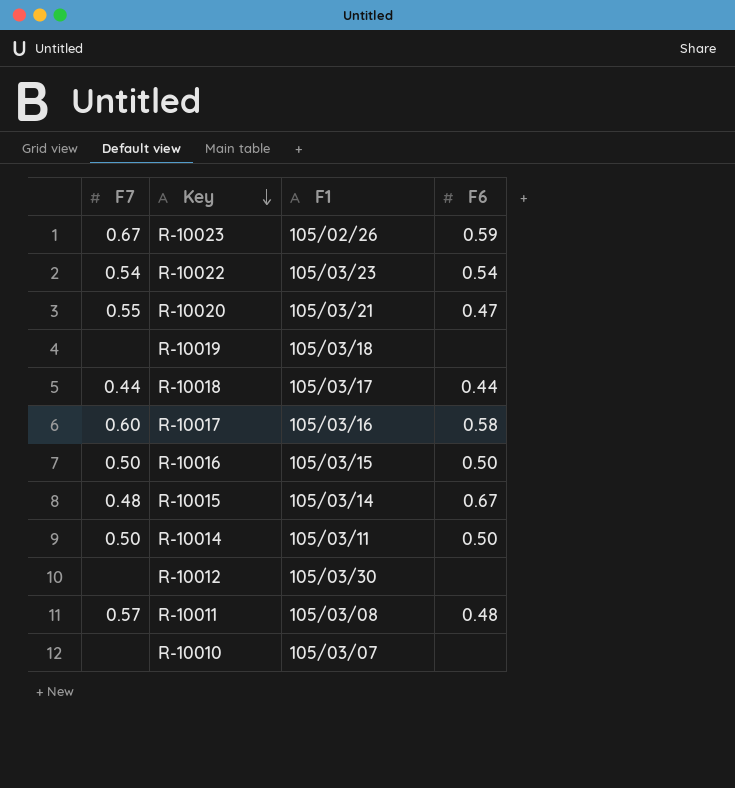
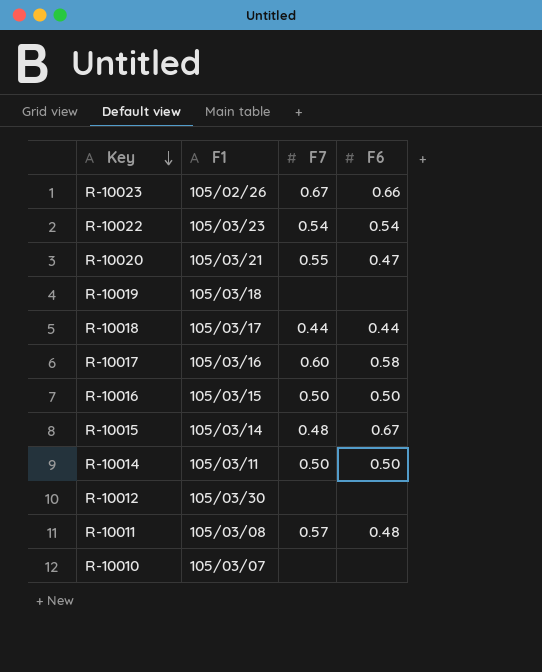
column F7 | position: 1 -> 3
R-10023 | F6: 0.59 -> 0.66

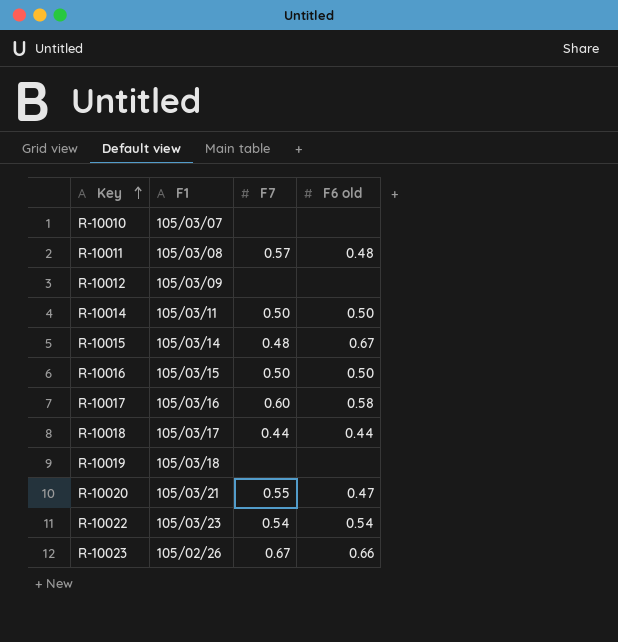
row order: Key descending -> Key ascending
column name: F6 -> F6 old
R-10012 | F1: 105/03/30 -> 105/03/09

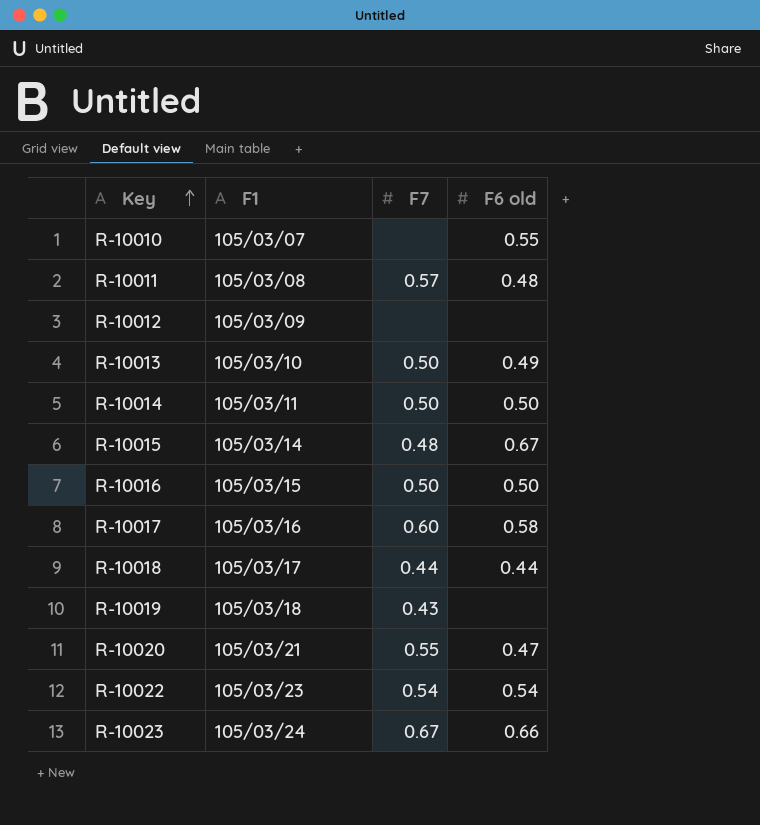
R-10010 | F6 old: none -> 0.55
row R-10013: none -> 105/03/10 | 0.50 | 0.49
R-10019 | F7: none -> 0.43
R-10023 | F1: 105/02/26 -> 105/03/24

